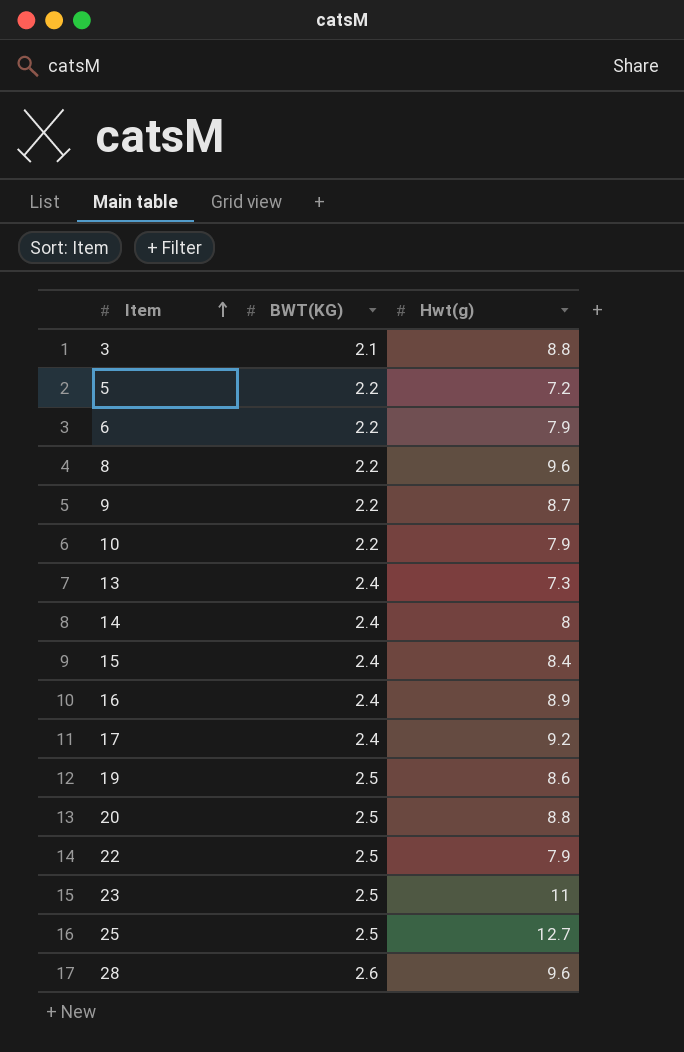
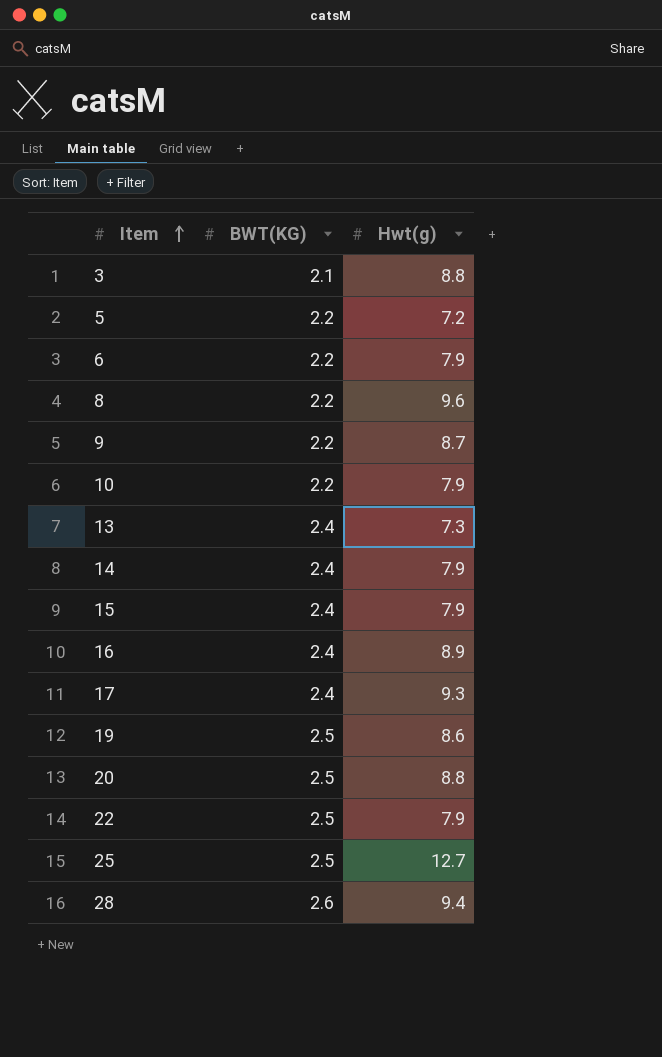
row 23: 2.5 | 11 -> none
14 | Hwt(g): 8 -> 7.9
15 | Hwt(g): 8.4 -> 7.9
17 | Hwt(g): 9.2 -> 9.3
28 | Hwt(g): 9.6 -> 9.4

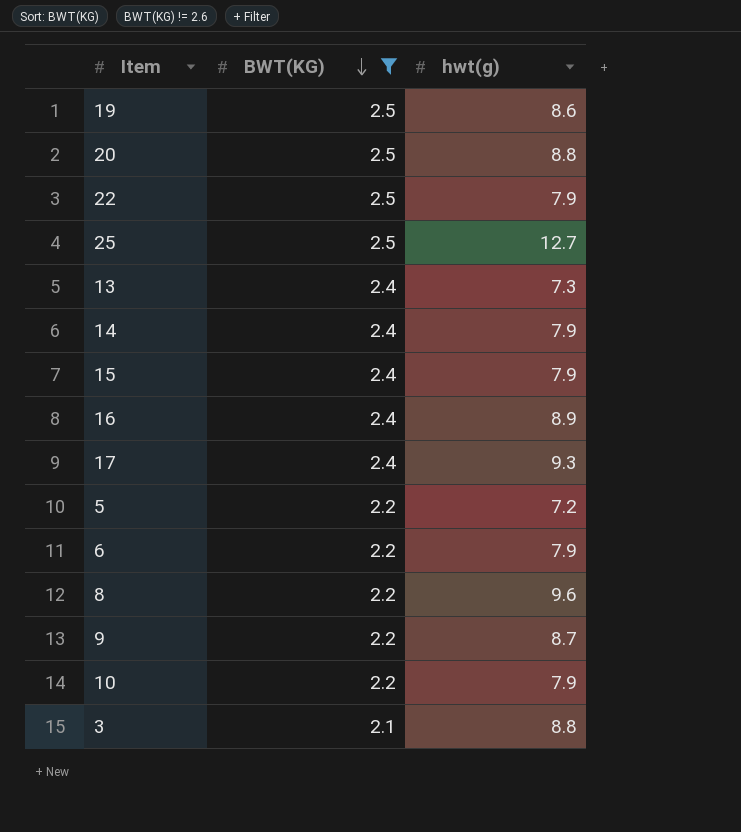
filter: none -> BWT(KG) != 2.6
row order: Item ascending -> BWT(KG) descending
column name: Hwt(g) -> hwt(g)

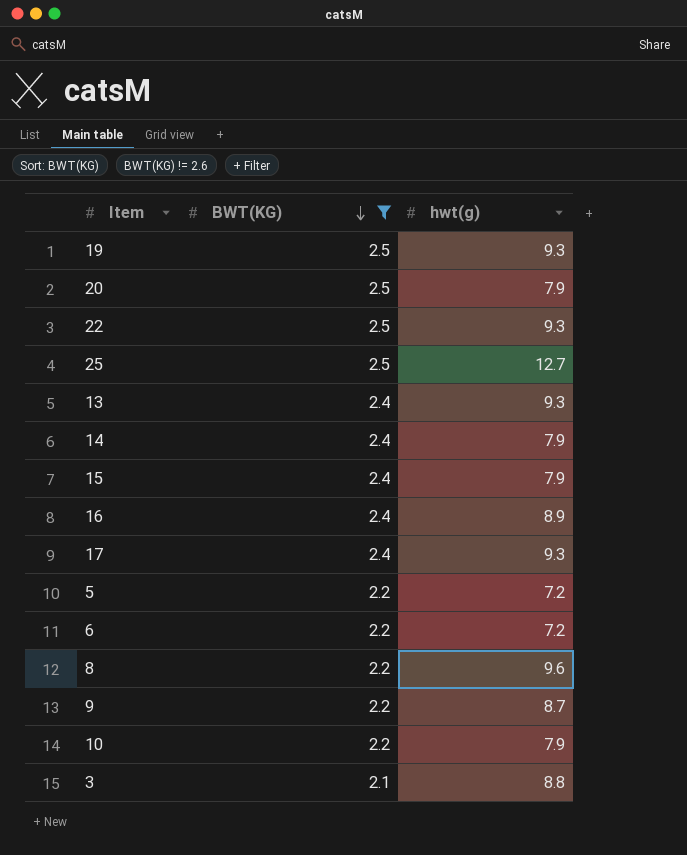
19 | hwt(g): 8.6 -> 9.3
20 | hwt(g): 8.8 -> 7.9
22 | hwt(g): 7.9 -> 9.3
13 | hwt(g): 7.3 -> 9.3
6 | hwt(g): 7.9 -> 7.2

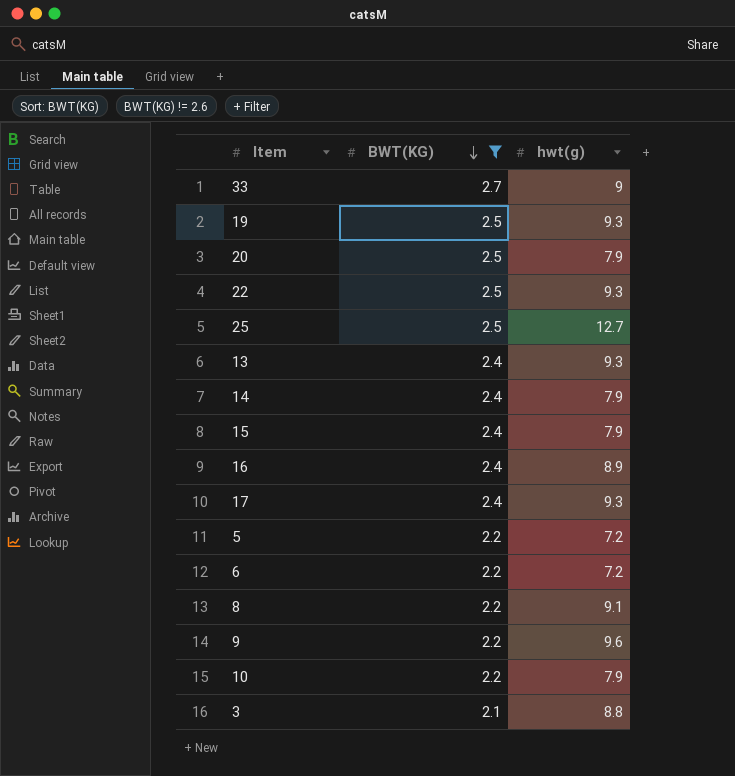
row 33: none -> 2.7 | 9
8 | hwt(g): 9.6 -> 9.1
9 | hwt(g): 8.7 -> 9.6

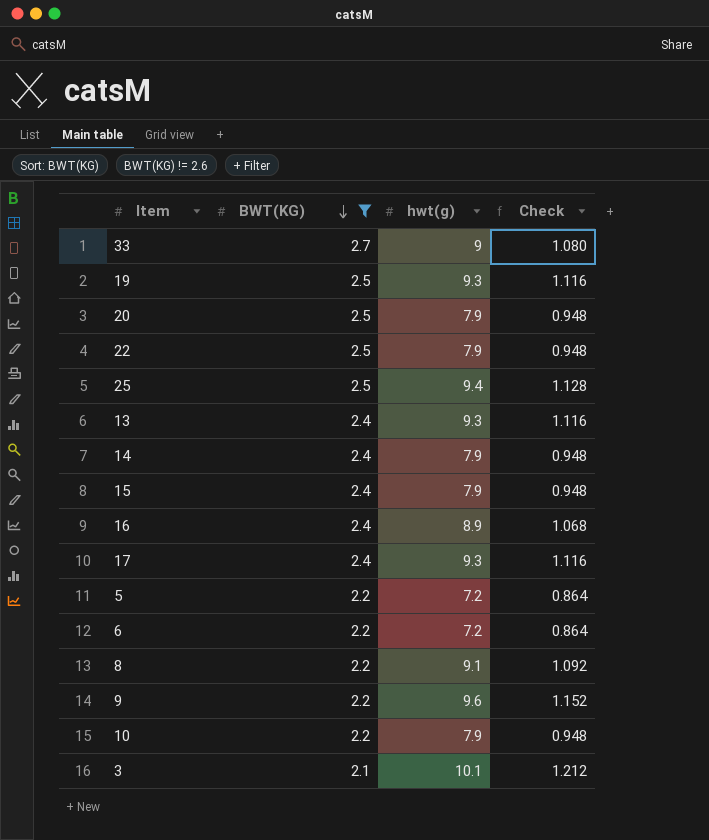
column Check | formula: none -> [hwt(g)] * 0.12
22 | hwt(g): 9.3 -> 7.9
25 | hwt(g): 12.7 -> 9.4
3 | hwt(g): 8.8 -> 10.1

